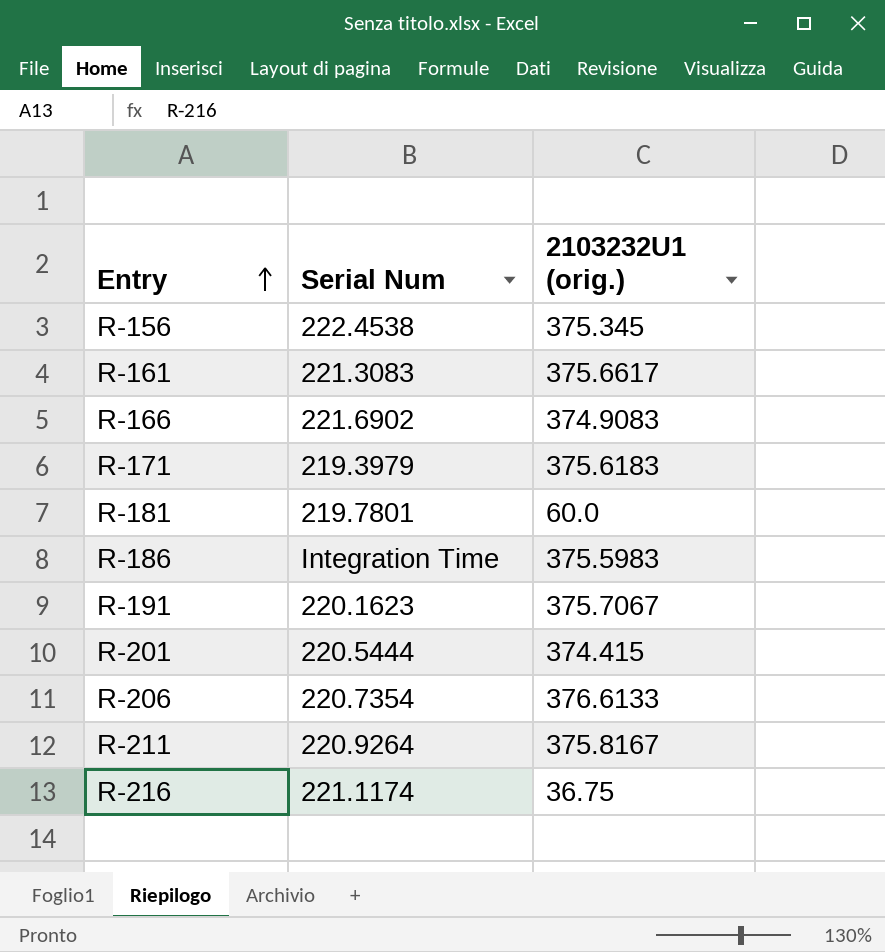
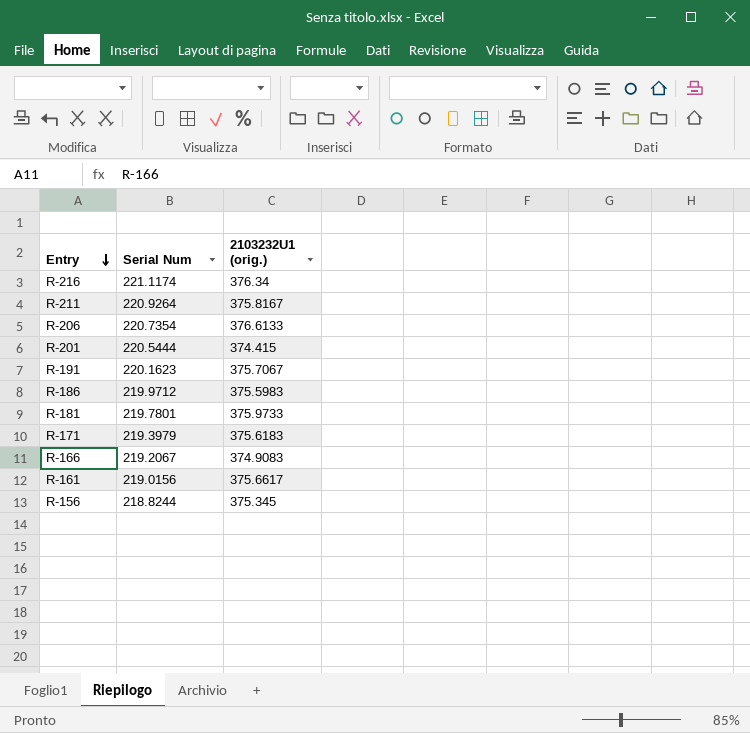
row order: Entry ascending -> Entry descending
R-216 | 2103232U1 (orig.): 36.75 -> 376.34
R-186 | Serial Num: Integration Time -> 219.9712
R-181 | 2103232U1 (orig.): 60.0 -> 375.9733
R-166 | Serial Num: 221.6902 -> 219.2067
R-161 | Serial Num: 221.3083 -> 219.0156
R-156 | Serial Num: 222.4538 -> 218.8244

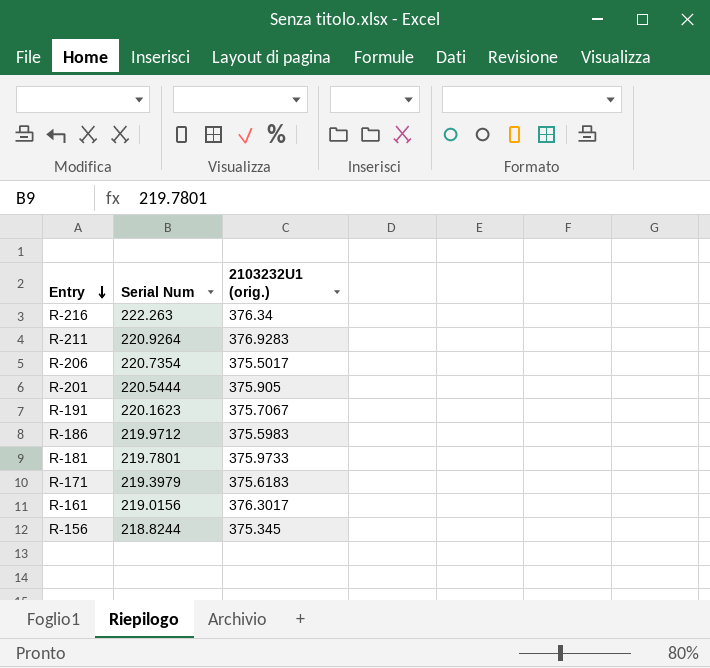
row R-166: 219.2067 | 374.9083 -> none
R-216 | Serial Num: 221.1174 -> 222.263
R-211 | 2103232U1 (orig.): 375.8167 -> 376.9283
R-206 | 2103232U1 (orig.): 376.6133 -> 375.5017
R-201 | 2103232U1 (orig.): 374.415 -> 375.905
R-161 | 2103232U1 (orig.): 375.6617 -> 376.3017

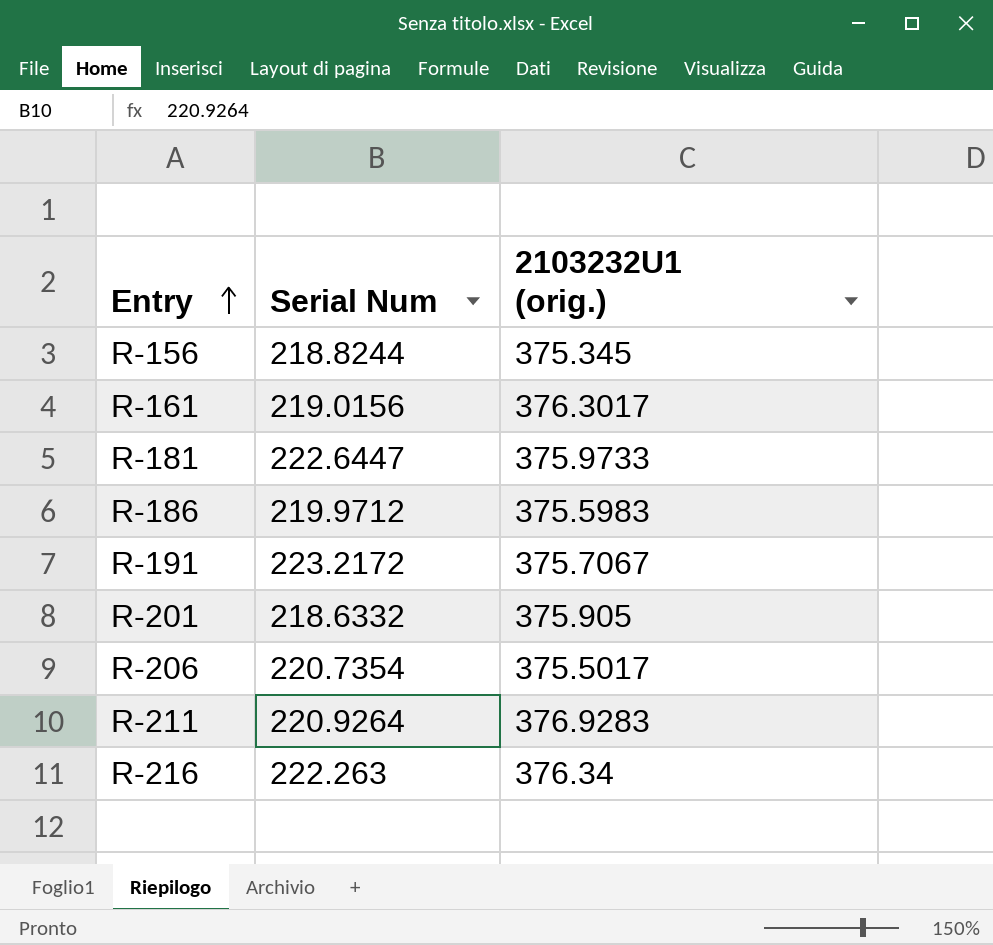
row order: Entry descending -> Entry ascending
row R-171: 219.3979 | 375.6183 -> none
R-181 | Serial Num: 219.7801 -> 222.6447
R-191 | Serial Num: 220.1623 -> 223.2172
R-201 | Serial Num: 220.5444 -> 218.6332

